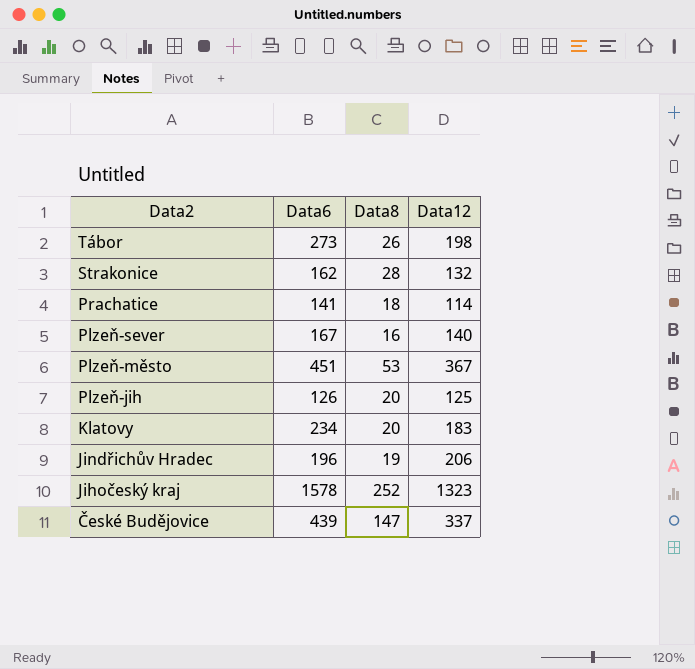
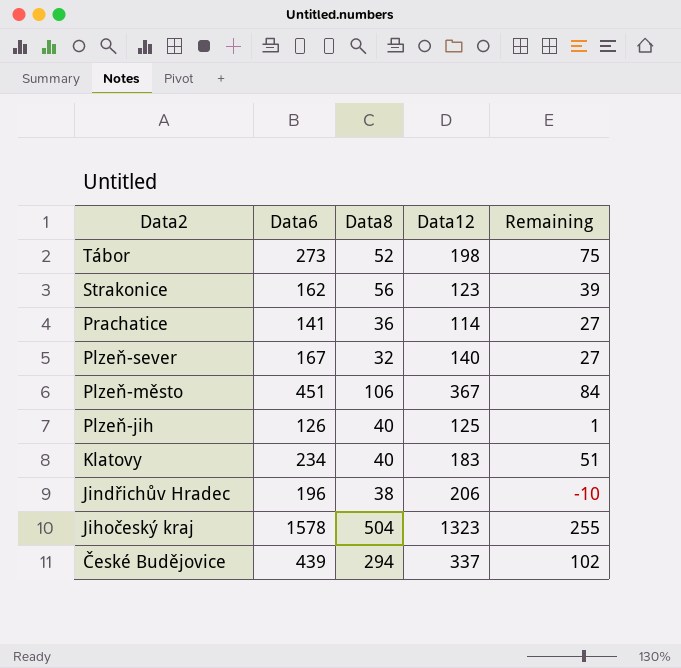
column Remaining | formula: none -> [Data6] - [Data12]
Tábor | Data8: 26 -> 52
Strakonice | Data8: 28 -> 56
Strakonice | Data12: 132 -> 123
Prachatice | Data8: 18 -> 36
Plzeň-sever | Data8: 16 -> 32
Plzeň-město | Data8: 53 -> 106
Plzeň-jih | Data8: 20 -> 40
Klatovy | Data8: 20 -> 40
Jindřichův Hradec | Data8: 19 -> 38
Jihočeský kraj | Data8: 252 -> 504
České Budějovice | Data8: 147 -> 294

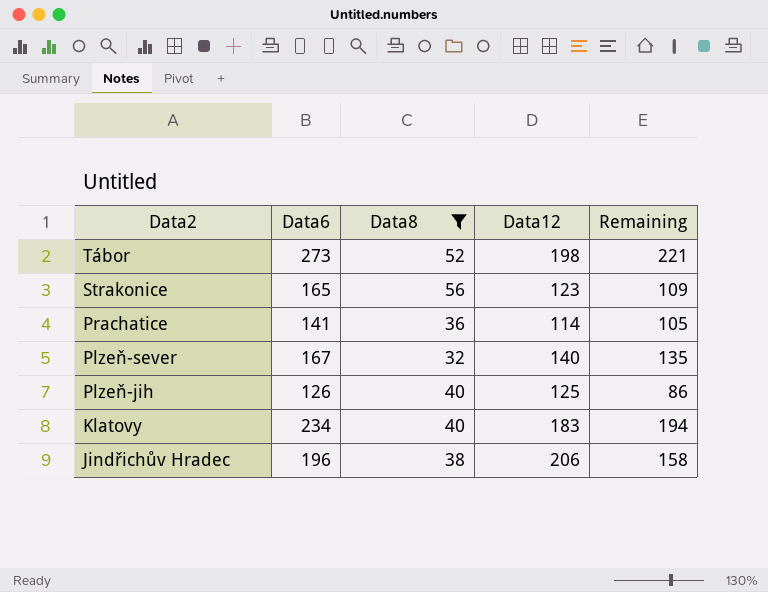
filter: none -> Data8 <= 56
column Remaining | formula: [Data6] - [Data12] -> [Data6] - [Data8]
Strakonice | Data6: 162 -> 165

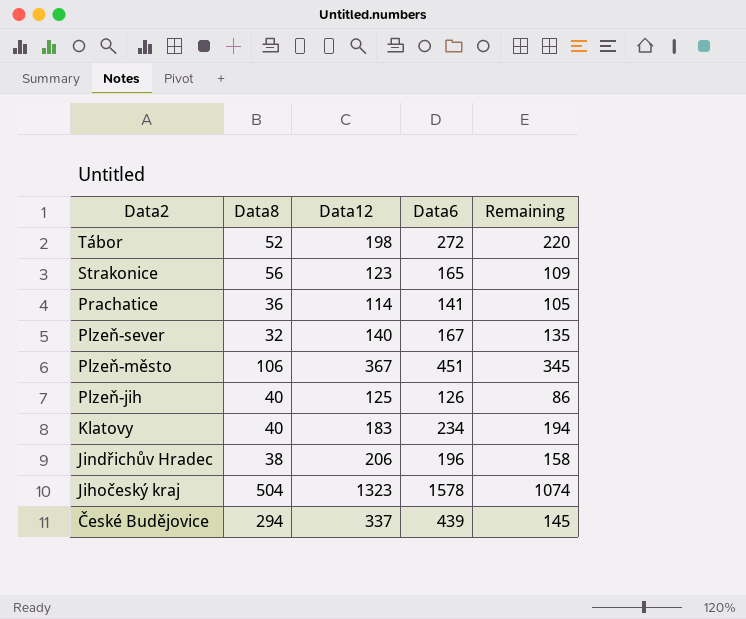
filter: Data8 <= 56 -> none
column Data6 | position: 2 -> 4
Tábor | Data6: 273 -> 272
Tábor | Remaining: 221 -> 220

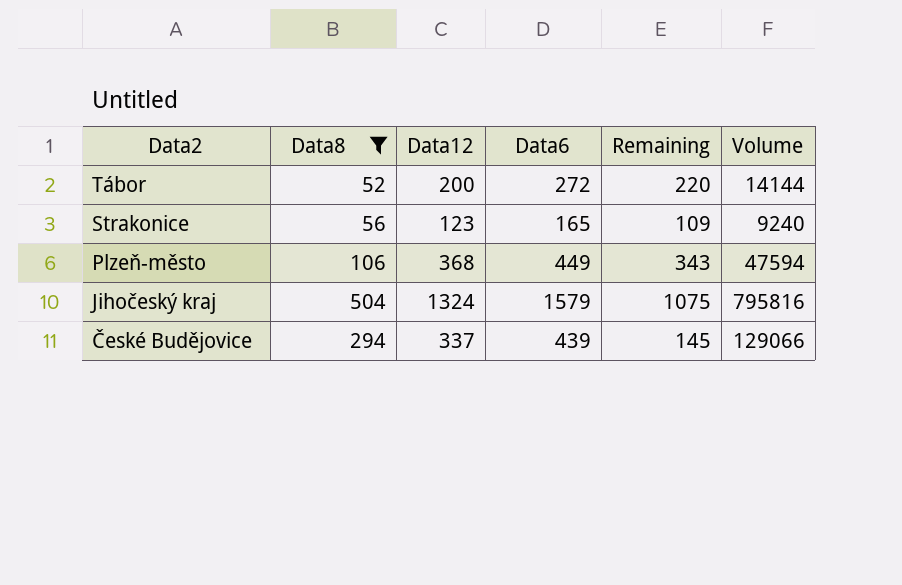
filter: none -> Data8 >= 52
column Volume | formula: none -> [Data8] * [Data6]
Tábor | Data12: 198 -> 200
Plzeň-město | Data12: 367 -> 368
Plzeň-město | Data6: 451 -> 449
Plzeň-město | Remaining: 345 -> 343
Jihočeský kraj | Data12: 1323 -> 1324
Jihočeský kraj | Data6: 1578 -> 1579
Jihočeský kraj | Remaining: 1074 -> 1075

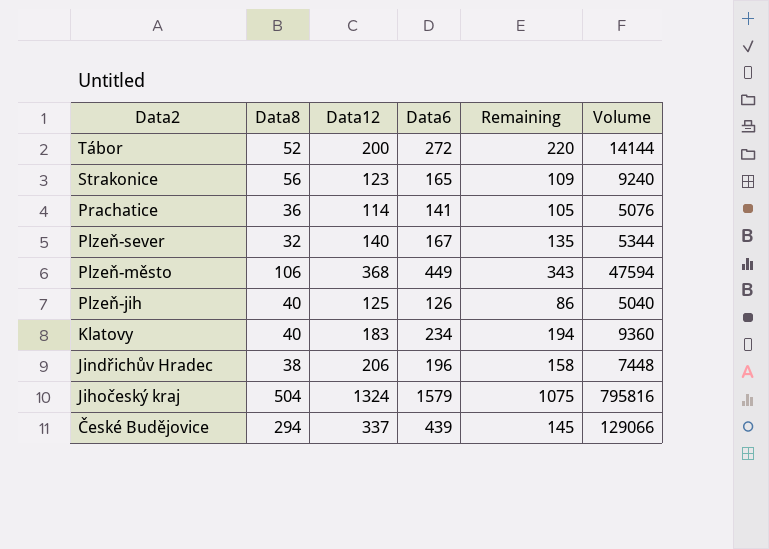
filter: Data8 >= 52 -> none

